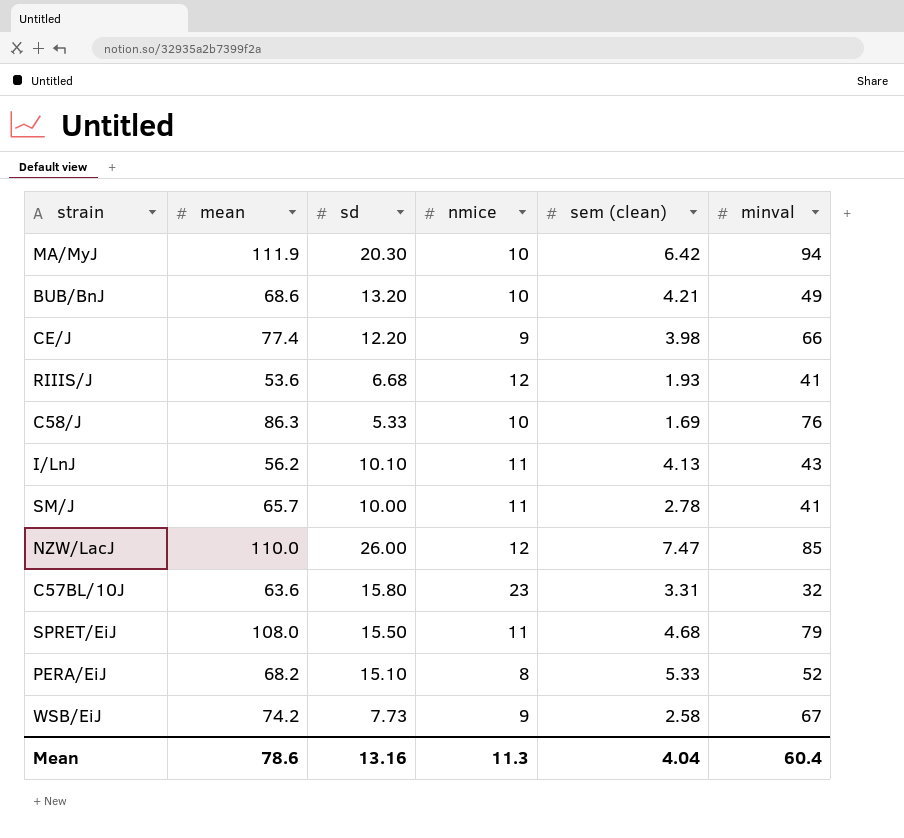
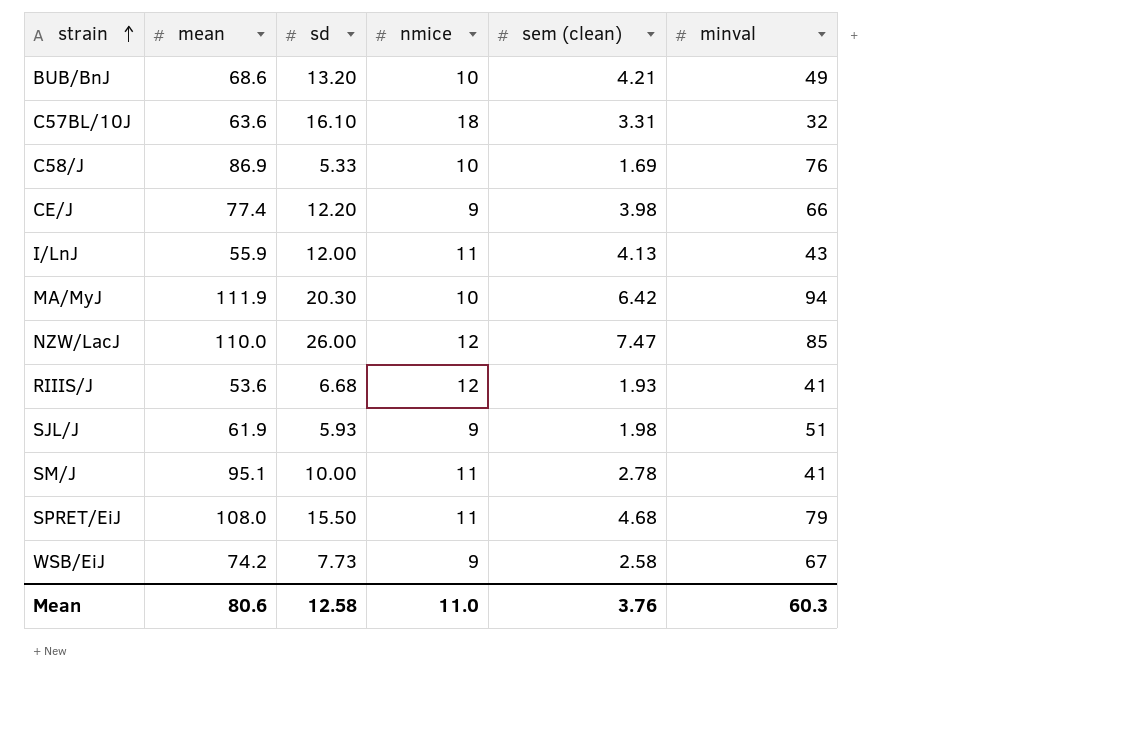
row order: none -> strain ascending
row PERA/EiJ: 68.2 | 15.10 | 8 | 5.33 | 52 -> none
C57BL/10J | sd: 15.80 -> 16.10
C57BL/10J | nmice: 23 -> 18
C58/J | mean: 86.3 -> 86.9
I/LnJ | mean: 56.2 -> 55.9
I/LnJ | sd: 10.10 -> 12.00
row SJL/J: none -> 61.9 | 5.93 | 9 | 1.98 | 51
SM/J | mean: 65.7 -> 95.1
Mean | mean: 78.6 -> 80.6
Mean | sd: 13.16 -> 12.58
Mean | nmice: 11.3 -> 11.0
Mean | sem (clean): 4.04 -> 3.76
Mean | minval: 60.4 -> 60.3

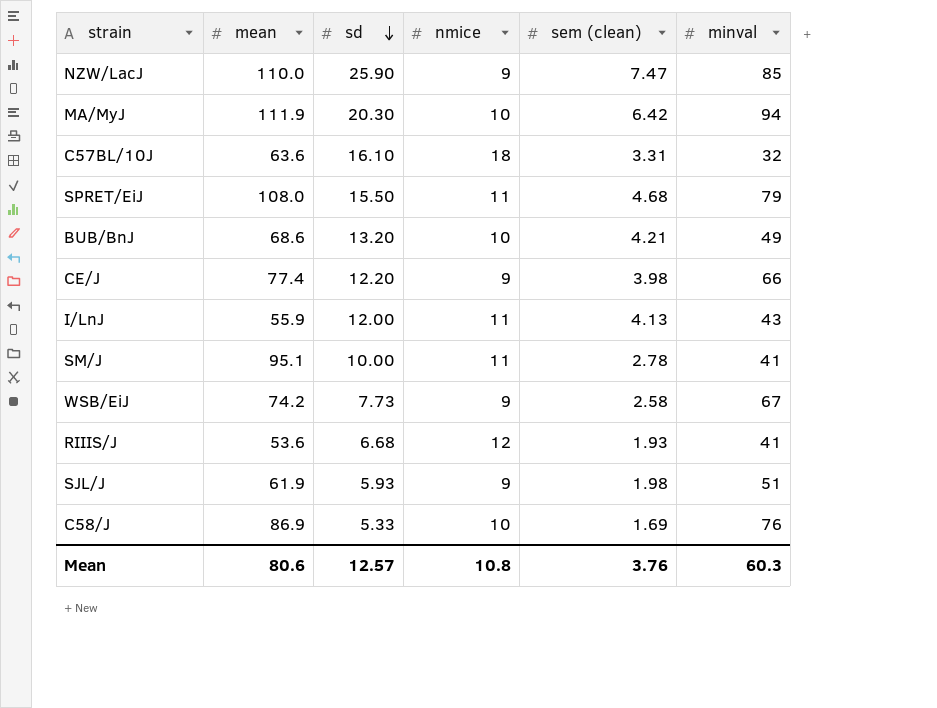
row order: strain ascending -> sd descending
NZW/LacJ | sd: 26.00 -> 25.90
NZW/LacJ | nmice: 12 -> 9
Mean | sd: 12.58 -> 12.57
Mean | nmice: 11.0 -> 10.8

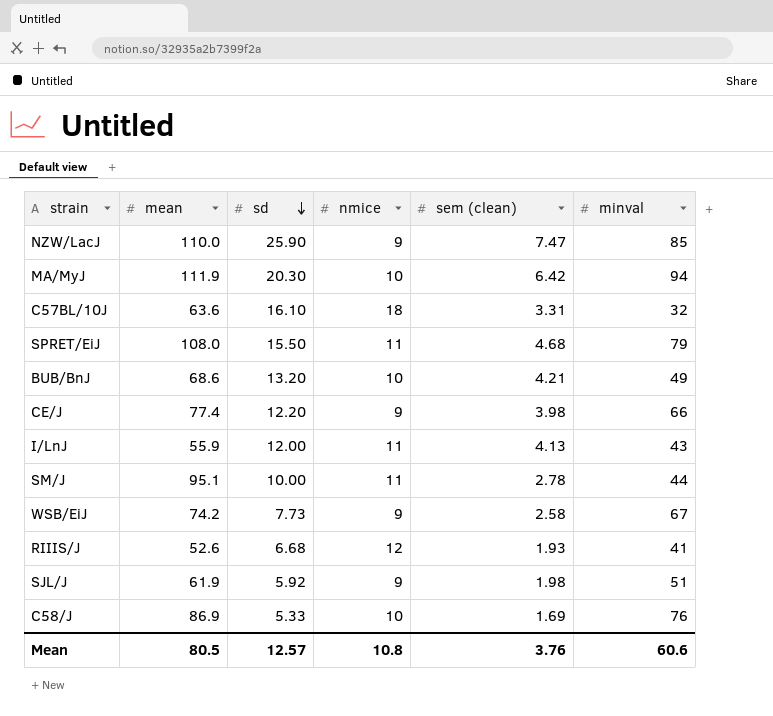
SM/J | minval: 41 -> 44
RIIIS/J | mean: 53.6 -> 52.6
SJL/J | sd: 5.93 -> 5.92
Mean | mean: 80.6 -> 80.5
Mean | minval: 60.3 -> 60.6

